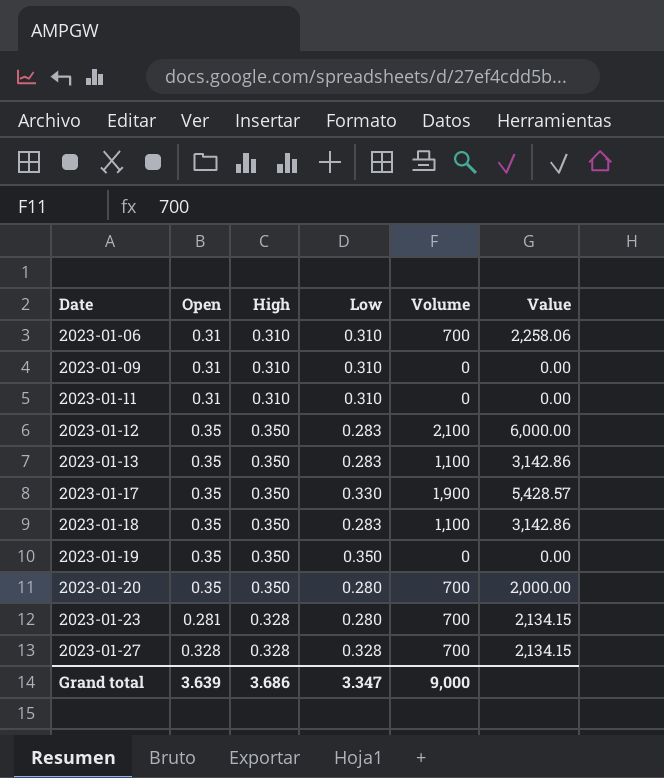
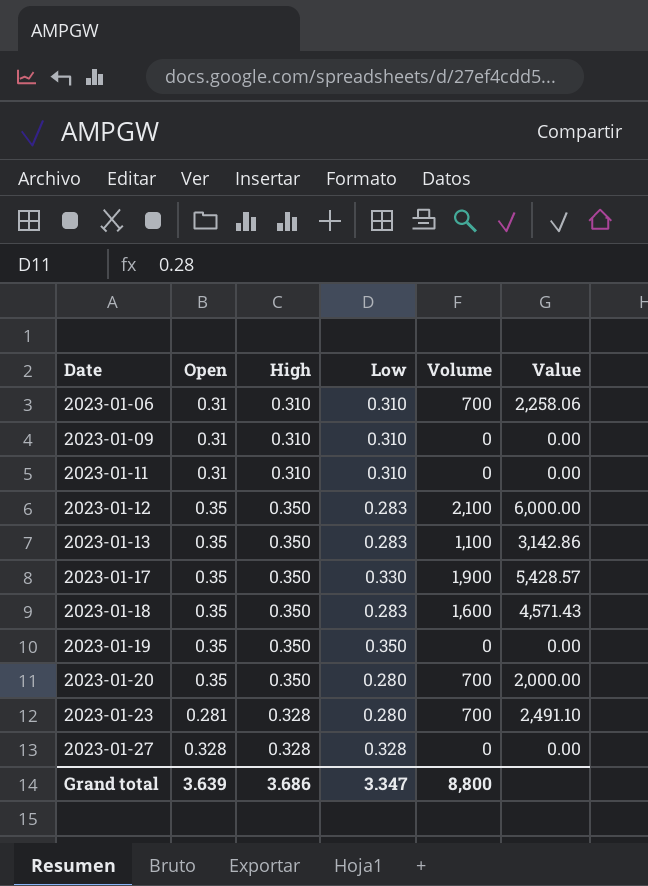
column Value | formula: [Volume] / [High] -> [Volume] / [Open]
2023-01-18 | Volume: 1,100 -> 1,600
2023-01-27 | Volume: 700 -> 0
Grand total | Volume: 9,000 -> 8,800

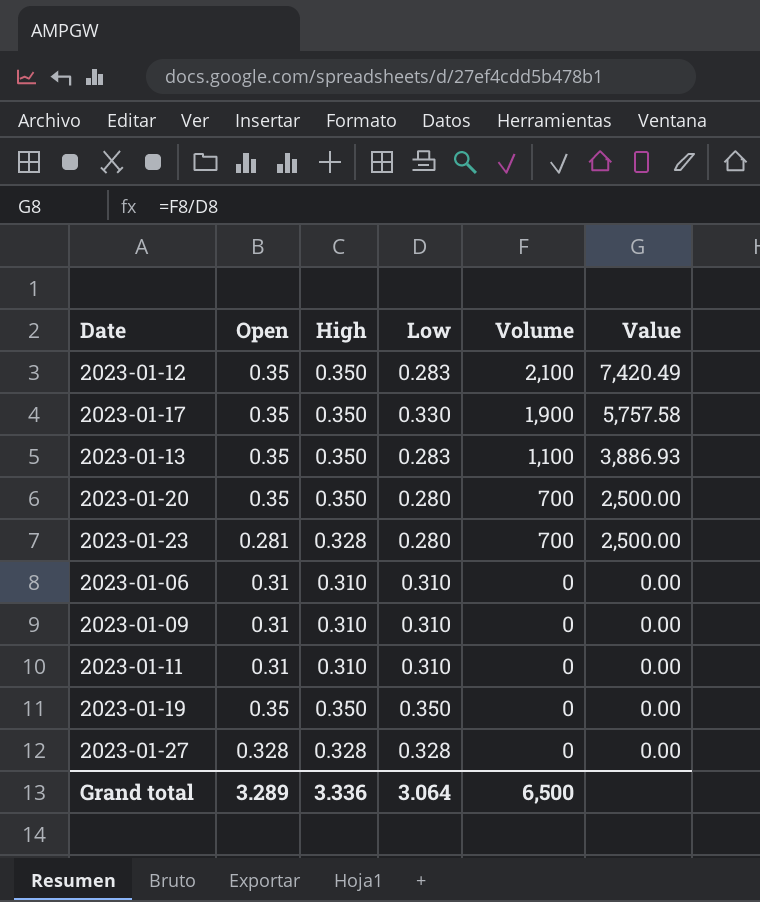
row order: Date ascending -> Volume descending
column Value | formula: [Volume] / [Open] -> [Volume] / [Low]
row 2023-01-18: 0.35 | 0.350 | 0.283 | 1,600 | 4,571.43 -> none
2023-01-06 | Volume: 700 -> 0
Grand total | Open: 3.639 -> 3.289
Grand total | High: 3.686 -> 3.336
Grand total | Low: 3.347 -> 3.064
Grand total | Volume: 8,800 -> 6,500

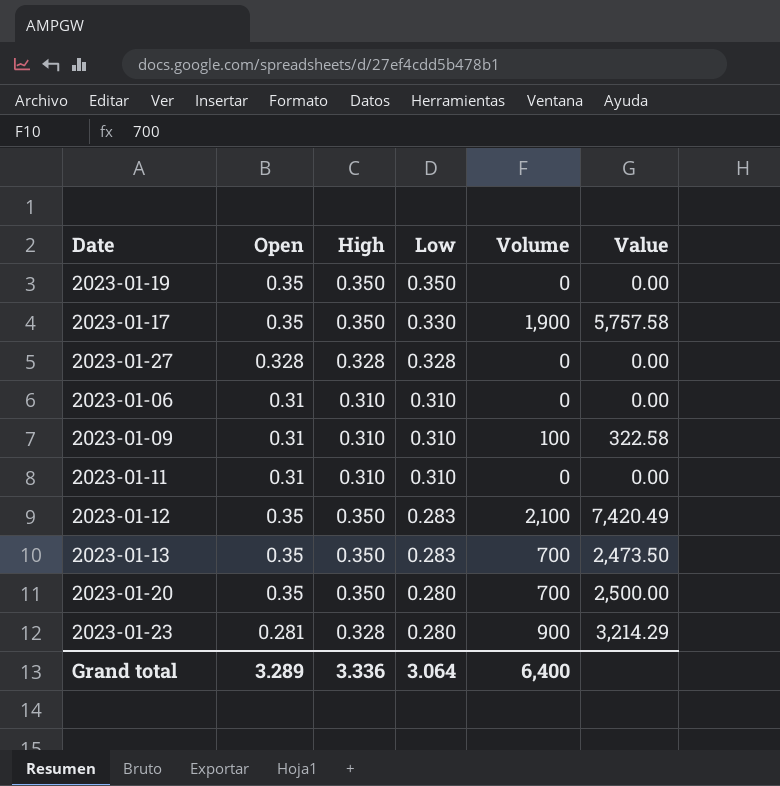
row order: Volume descending -> Low descending
2023-01-09 | Volume: 0 -> 100
2023-01-09 | Value: 0.00 -> 322.58
2023-01-13 | Volume: 1,100 -> 700
2023-01-13 | Value: 3,886.93 -> 2,473.50
2023-01-23 | Volume: 700 -> 900
2023-01-23 | Value: 2,500.00 -> 3,214.29
Grand total | Volume: 6,500 -> 6,400

